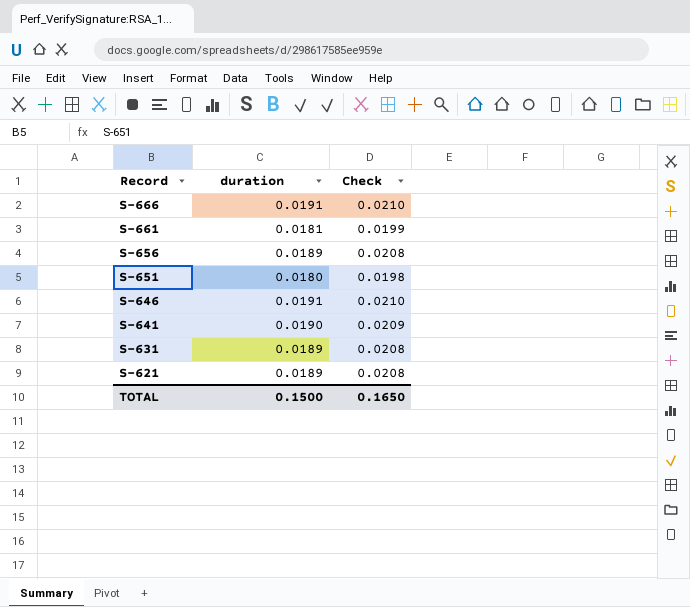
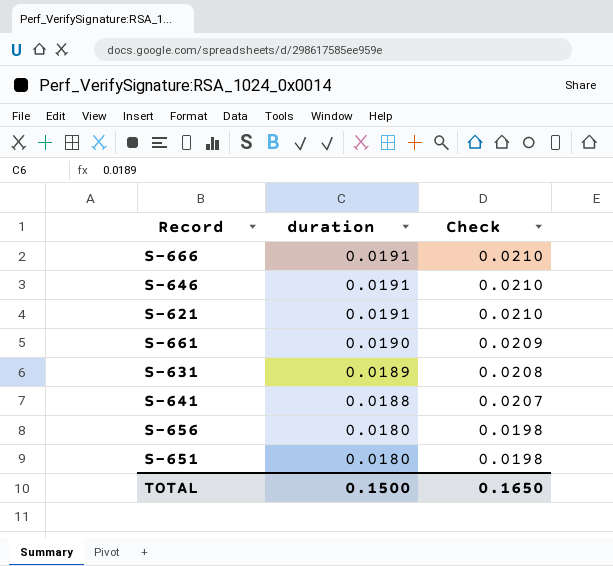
row order: Record descending -> duration descending
S-621 | duration: 0.0189 -> 0.0191
S-621 | Check: 0.0208 -> 0.0210
S-661 | duration: 0.0181 -> 0.0190
S-661 | Check: 0.0199 -> 0.0209
S-641 | duration: 0.0190 -> 0.0188
S-641 | Check: 0.0209 -> 0.0207
S-656 | duration: 0.0189 -> 0.0180
S-656 | Check: 0.0208 -> 0.0198

